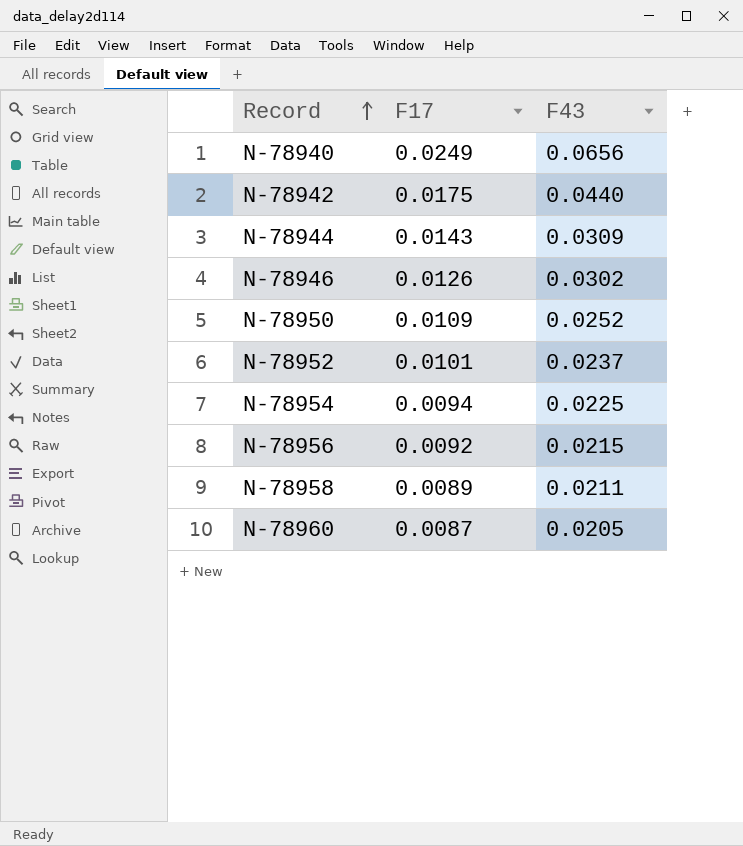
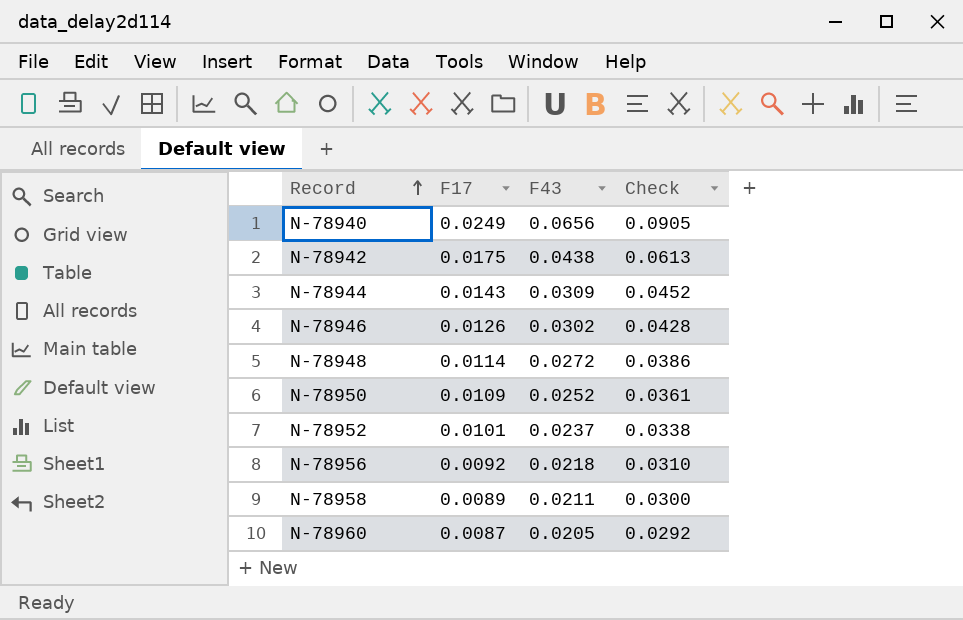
column Check | formula: none -> [F17] + [F43]
row N-78954: 0.0094 | 0.0225 -> none
N-78942 | F43: 0.0440 -> 0.0438
row N-78948: none -> 0.0114 | 0.0272 | 0.0386
N-78956 | F43: 0.0215 -> 0.0218

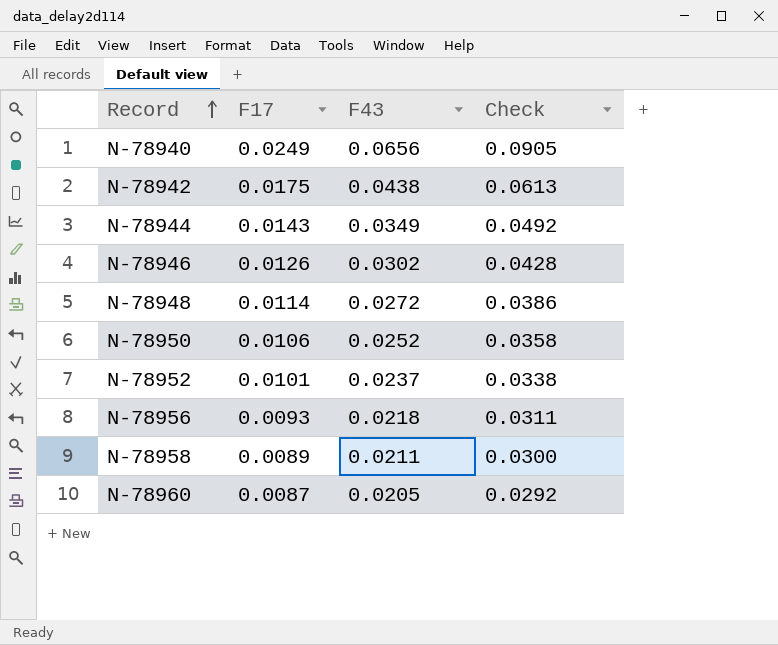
N-78944 | F43: 0.0309 -> 0.0349
N-78944 | Check: 0.0452 -> 0.0492
N-78950 | F17: 0.0109 -> 0.0106
N-78950 | Check: 0.0361 -> 0.0358
N-78956 | F17: 0.0092 -> 0.0093
N-78956 | Check: 0.0310 -> 0.0311

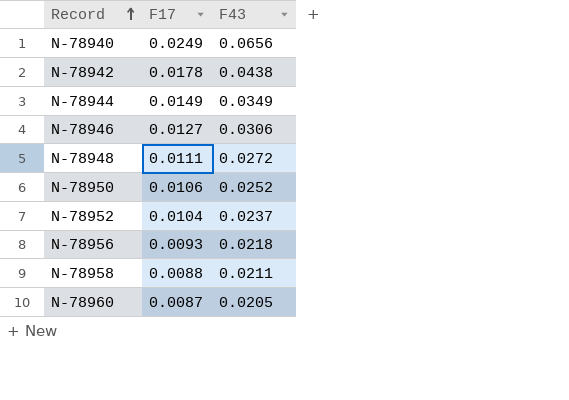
column Check | formula: [F17] + [F43] -> none
N-78942 | F17: 0.0175 -> 0.0178
N-78944 | F17: 0.0143 -> 0.0149
N-78946 | F17: 0.0126 -> 0.0127
N-78946 | F43: 0.0302 -> 0.0306
N-78948 | F17: 0.0114 -> 0.0111
N-78952 | F17: 0.0101 -> 0.0104
N-78958 | F17: 0.0089 -> 0.0088

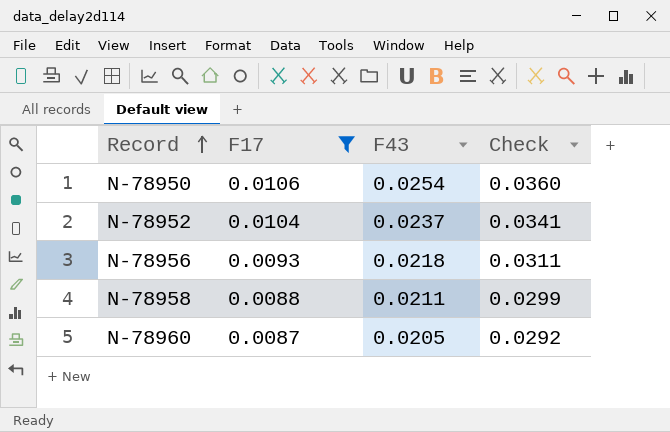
filter: none -> F17 <= 0.0106
column Check | formula: none -> [F17] + [F43]
N-78950 | F43: 0.0252 -> 0.0254

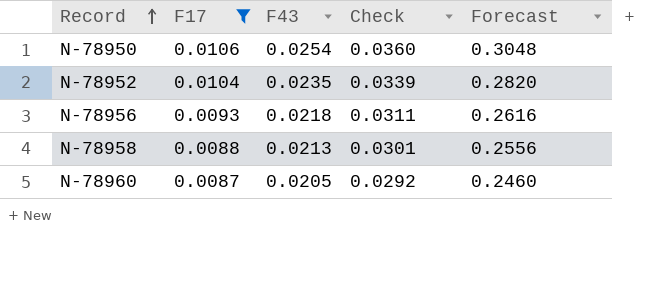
column Forecast | formula: none -> [F43] * 12
N-78952 | F43: 0.0237 -> 0.0235
N-78952 | Check: 0.0341 -> 0.0339
N-78958 | F43: 0.0211 -> 0.0213
N-78958 | Check: 0.0299 -> 0.0301

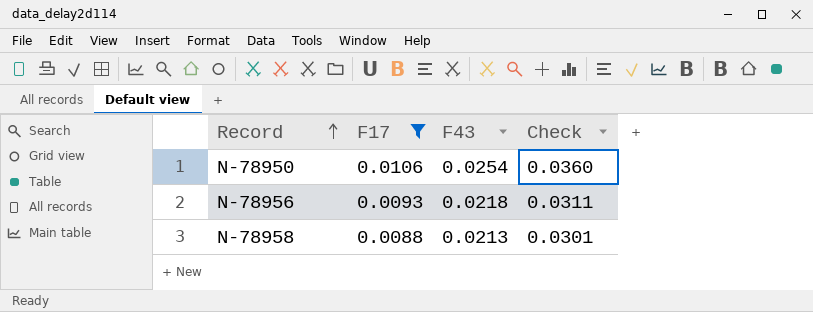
column Forecast | formula: [F43] * 12 -> none
row N-78952: 0.0104 | 0.0235 | 0.0339 | 0.2820 -> none
row N-78960: 0.0087 | 0.0205 | 0.0292 | 0.2460 -> none

